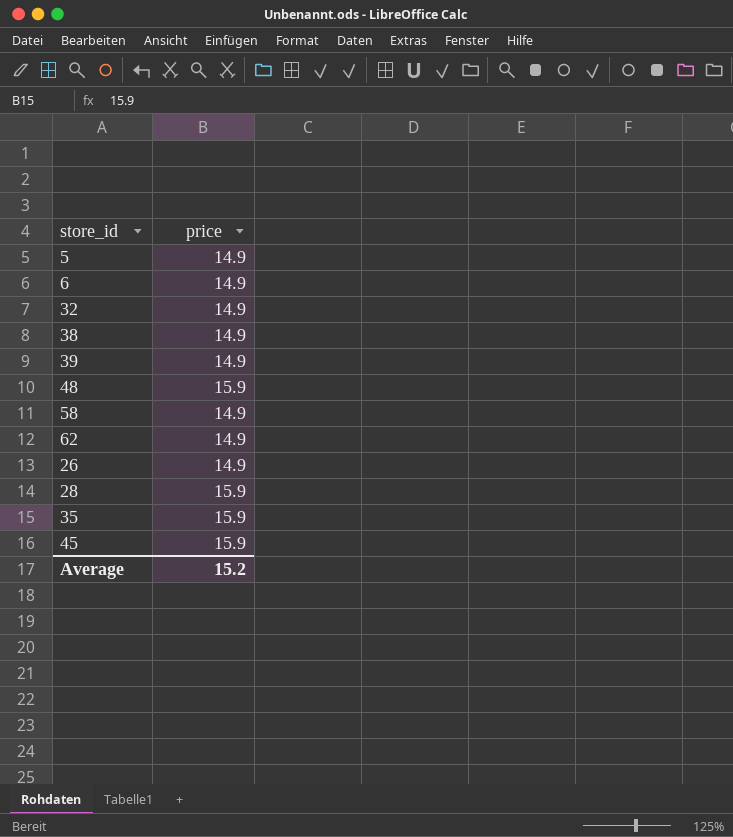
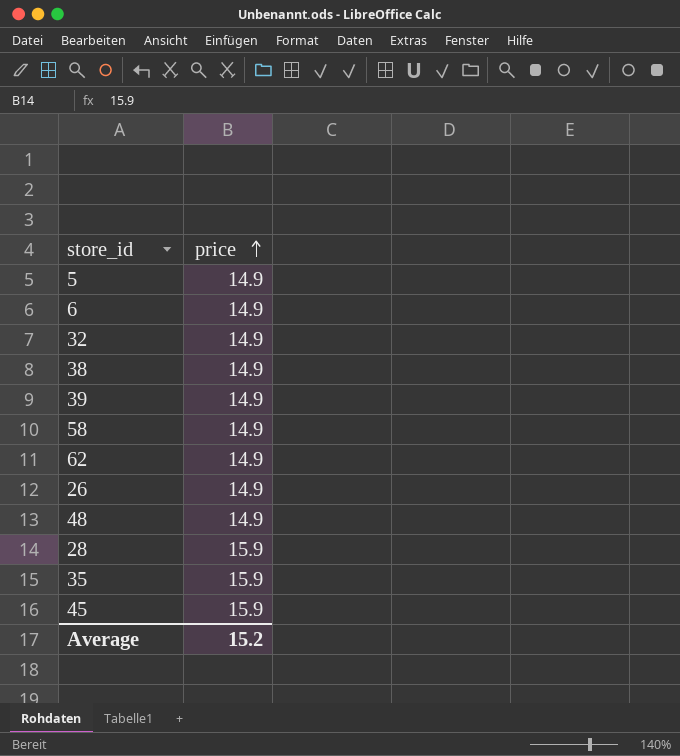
row order: none -> price ascending
48 | price: 15.9 -> 14.9

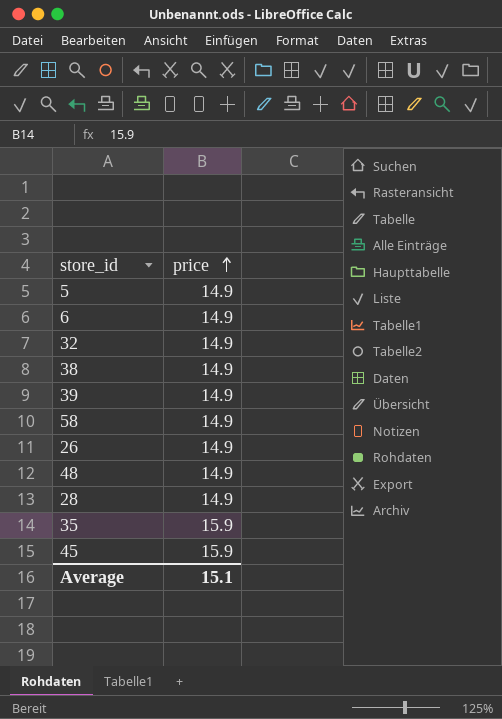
row 62: 14.9 -> none
28 | price: 15.9 -> 14.9
Average | price: 15.2 -> 15.1

